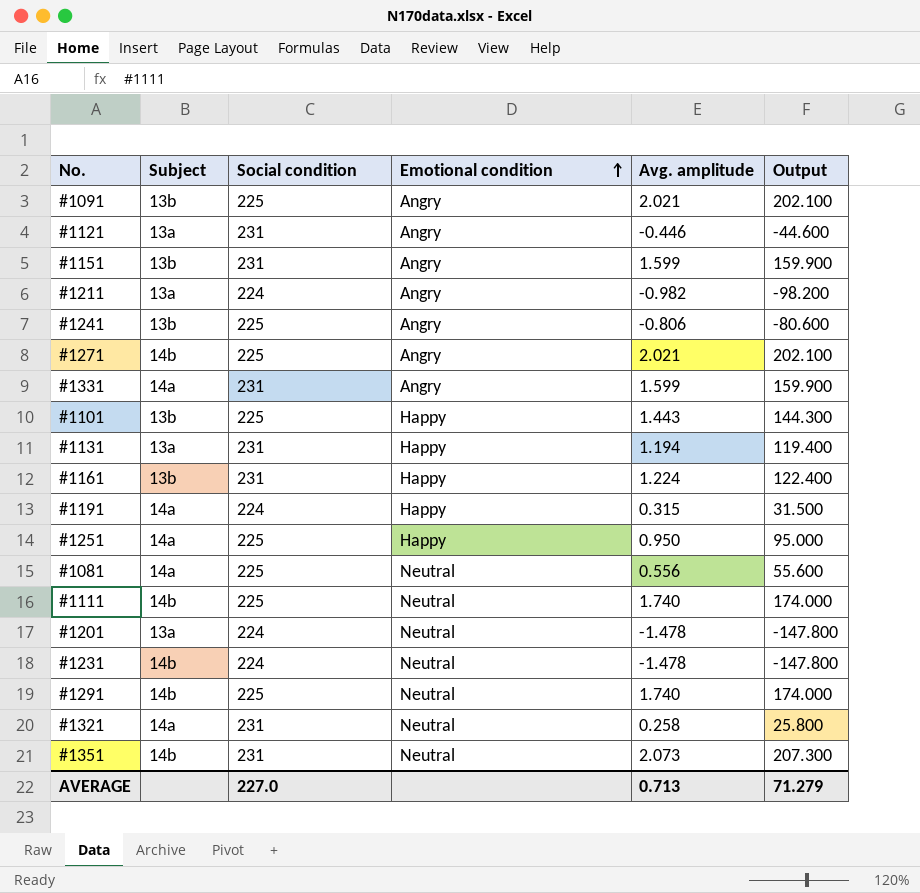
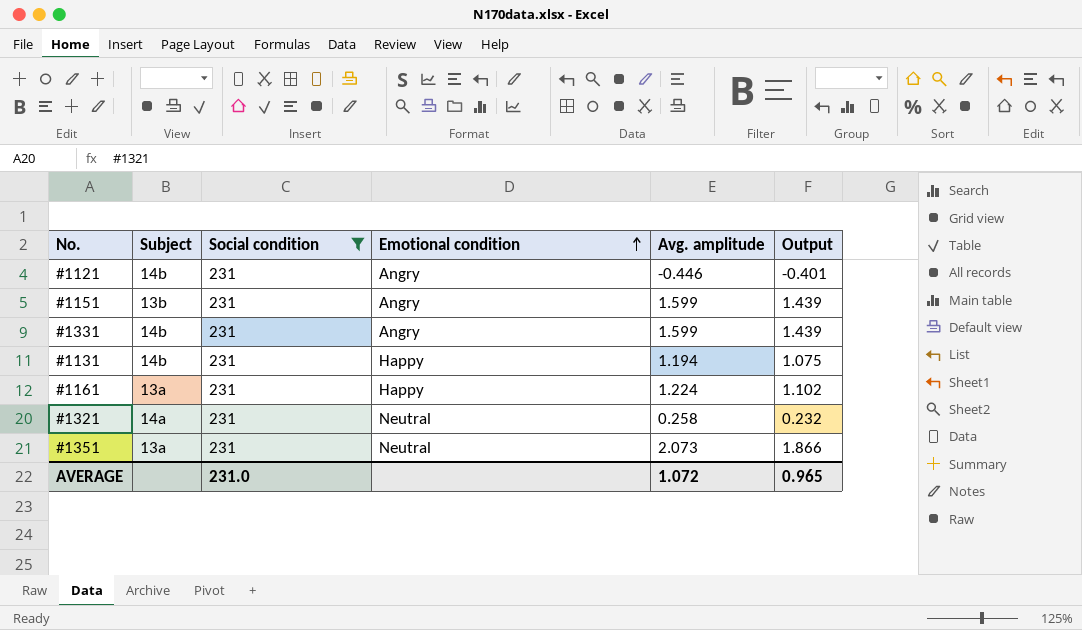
filter: none -> Social condition = 231
column Output | formula: [Avg. amplitude] * 100 -> [Avg. amplitude] * 0.9
#1121 | Subject: 13a -> 14b
#1331 | Subject: 14a -> 14b
#1131 | Subject: 13a -> 14b
#1161 | Subject: 13b -> 13a
#1351 | Subject: 14b -> 13a
AVERAGE | Social condition: 227.0 -> 231.0
AVERAGE | Avg. amplitude: 0.713 -> 1.072
AVERAGE | Output: 71.279 -> 0.965

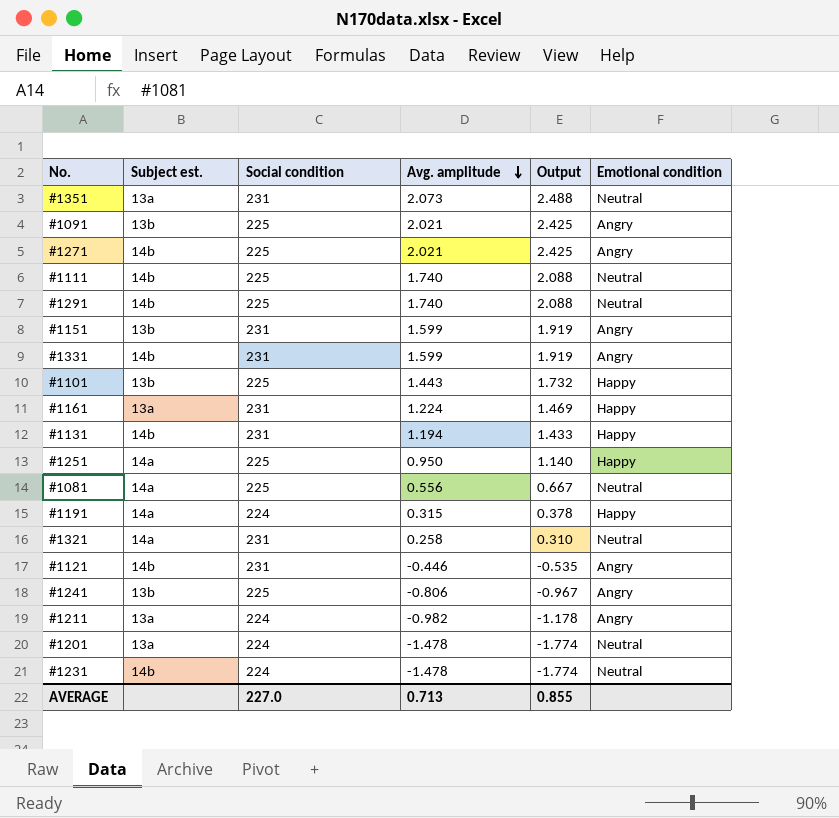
filter: Social condition = 231 -> none
row order: Emotional condition ascending -> Avg. amplitude descending
column name: Subject -> Subject est.
column Output | formula: [Avg. amplitude] * 0.9 -> [Avg. amplitude] * 1.2
column Emotional condition | position: 4 -> 6
AVERAGE | Social condition: 231.0 -> 227.0
AVERAGE | Avg. amplitude: 1.072 -> 0.713
AVERAGE | Output: 0.965 -> 0.855

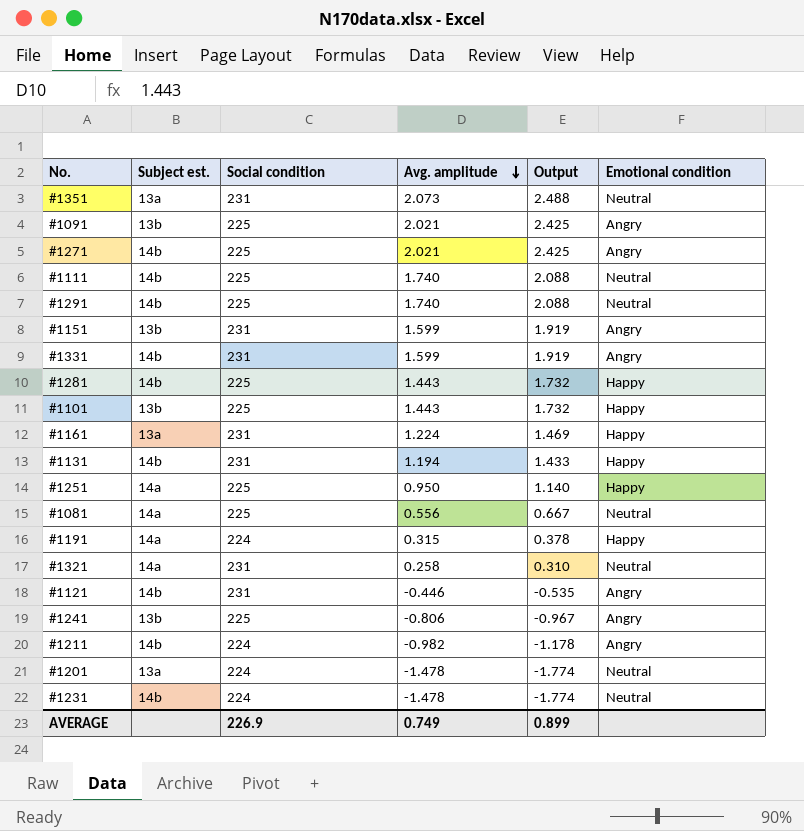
row #1281: none -> 14b | 225 | 1.443 | 1.732 | Happy
#1211 | Subject est.: 13a -> 14b
AVERAGE | Social condition: 227.0 -> 226.9
AVERAGE | Avg. amplitude: 0.713 -> 0.749
AVERAGE | Output: 0.855 -> 0.899

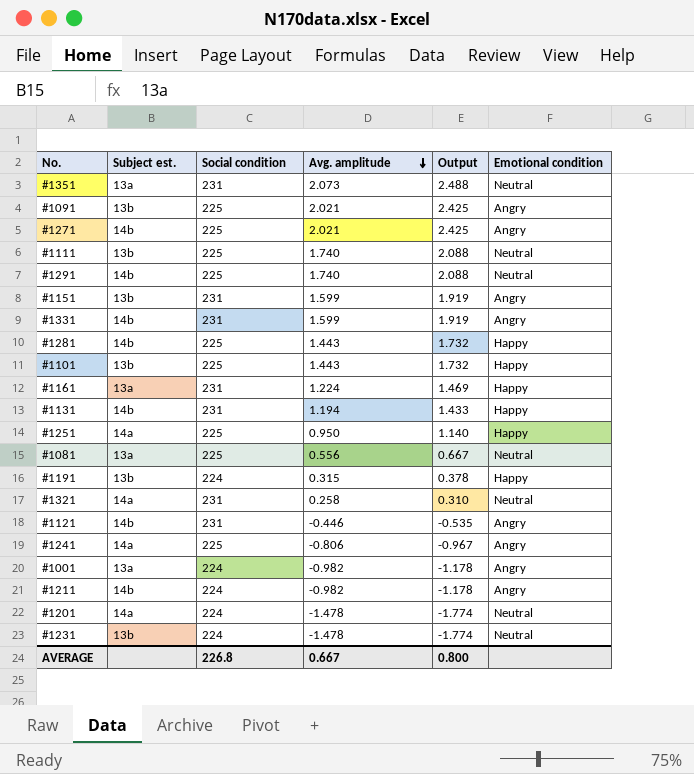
#1111 | Subject est.: 14b -> 13b
#1081 | Subject est.: 14a -> 13a
#1191 | Subject est.: 14a -> 13b
#1241 | Subject est.: 13b -> 14a
row #1001: none -> 13a | 224 | -0.982 | -1.178 | Angry
#1201 | Subject est.: 13a -> 14a
#1231 | Subject est.: 14b -> 13b
AVERAGE | Social condition: 226.9 -> 226.8
AVERAGE | Avg. amplitude: 0.749 -> 0.667
AVERAGE | Output: 0.899 -> 0.800

